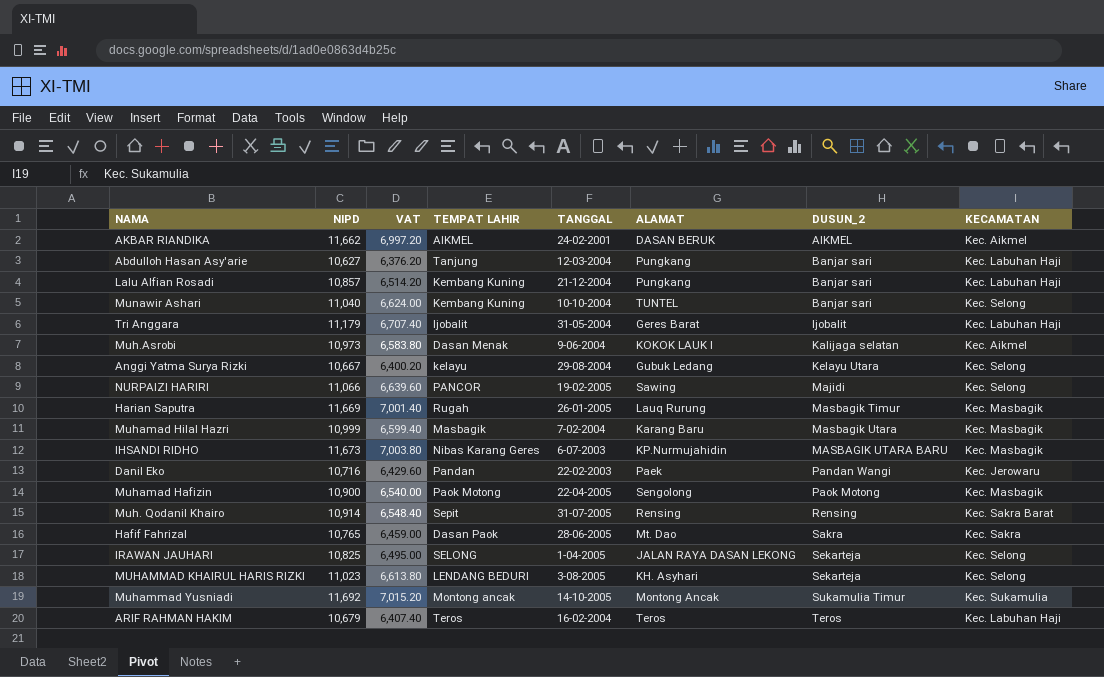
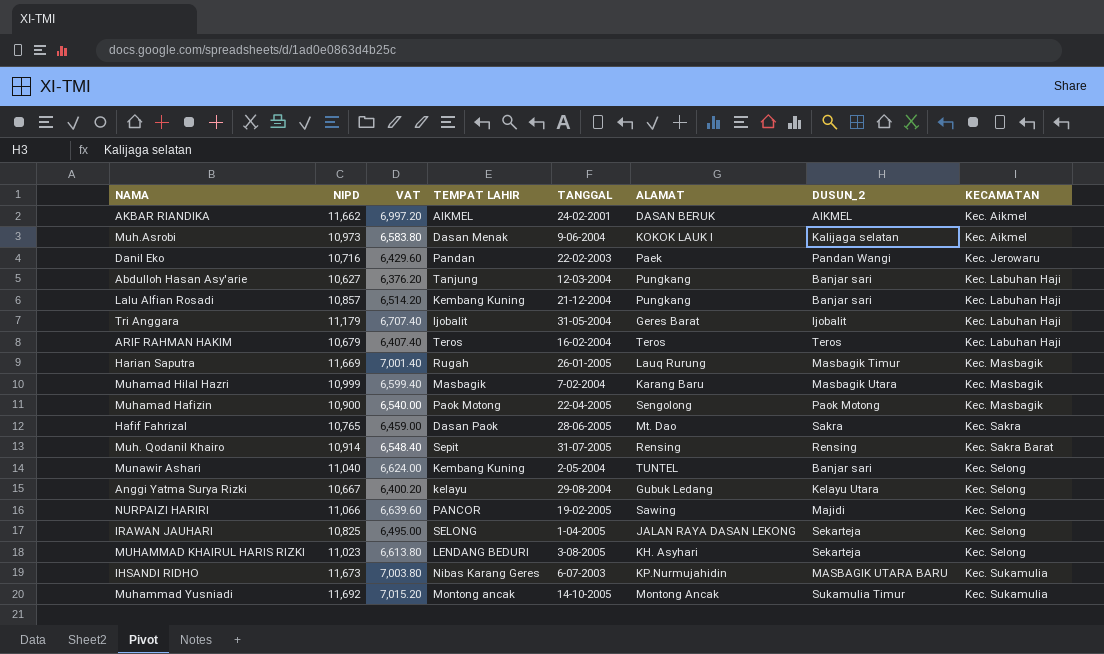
row order: DUSUN_2 ascending -> KECAMATAN ascending
Munawir Ashari | TANGGAL: 10-10-2004 -> 2-05-2004
IHSANDI RIDHO | KECAMATAN: Kec. Masbagik -> Kec. Sukamulia

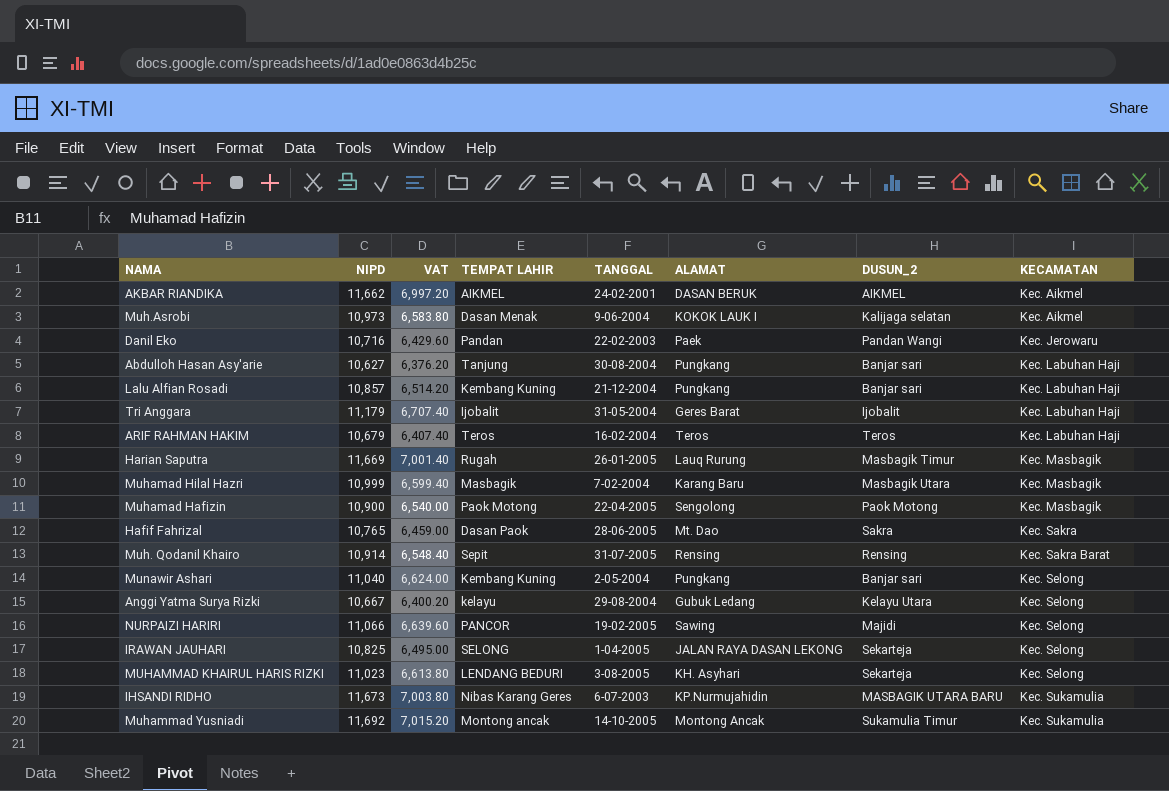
Abdulloh Hasan Asy'arie | TANGGAL: 12-03-2004 -> 30-08-2004
Munawir Ashari | ALAMAT: TUNTEL -> Pungkang

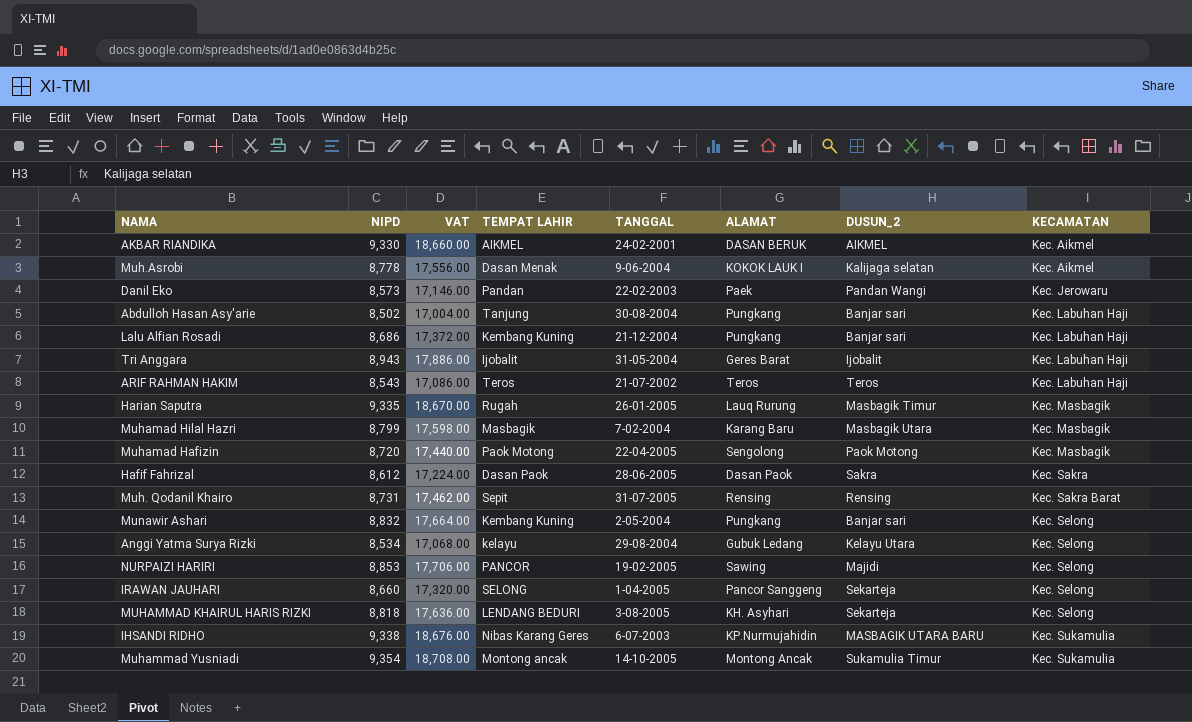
column VAT | formula: [NIPD] * 0.6 -> [NIPD] * 2
AKBAR RIANDIKA | NIPD: 11,662 -> 9,330
Muh.Asrobi | NIPD: 10,973 -> 8,778
Danil Eko | NIPD: 10,716 -> 8,573
Abdulloh Hasan Asy'arie | NIPD: 10,627 -> 8,502
Lalu Alfian Rosadi | NIPD: 10,857 -> 8,686
Tri Anggara | NIPD: 11,179 -> 8,943
ARIF RAHMAN HAKIM | NIPD: 10,679 -> 8,543
ARIF RAHMAN HAKIM | TANGGAL: 16-02-2004 -> 21-07-2002
Harian Saputra | NIPD: 11,669 -> 9,335
Muhamad Hilal Hazri | NIPD: 10,999 -> 8,799
Muhamad Hafizin | NIPD: 10,900 -> 8,720
Hafif Fahrizal | NIPD: 10,765 -> 8,612
Hafif Fahrizal | ALAMAT: Mt. Dao -> Dasan Paok
Muh. Qodanil Khairo | NIPD: 10,914 -> 8,731
Munawir Ashari | NIPD: 11,040 -> 8,832
Anggi Yatma Surya Rizki | NIPD: 10,667 -> 8,534
NURPAIZI HARIRI | NIPD: 11,066 -> 8,853
IRAWAN JAUHARI | NIPD: 10,825 -> 8,660
IRAWAN JAUHARI | ALAMAT: JALAN RAYA DASAN LEKONG -> Pancor Sanggeng
MUHAMMAD KHAIRUL HARIS RIZKI | NIPD: 11,023 -> 8,818
IHSANDI RIDHO | NIPD: 11,673 -> 9,338
Muhammad Yusniadi | NIPD: 11,692 -> 9,354

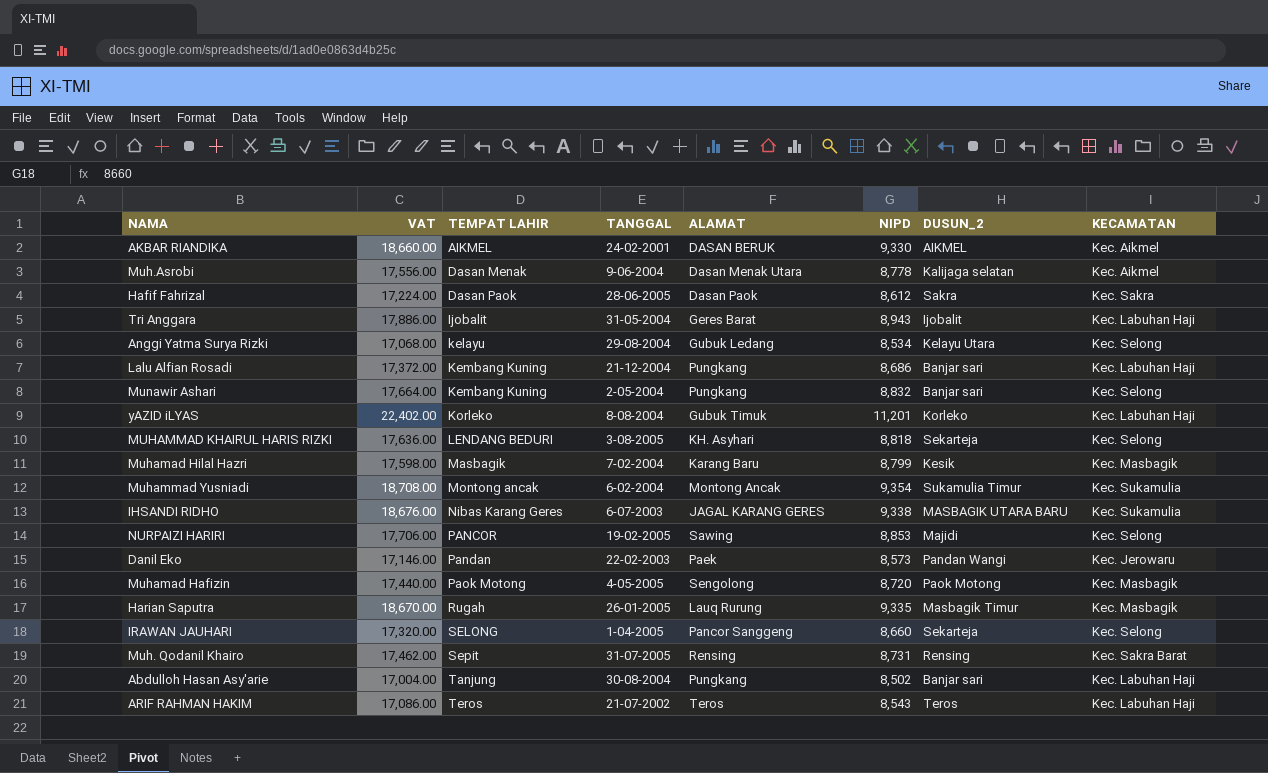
row order: KECAMATAN ascending -> TEMPAT LAHIR ascending
column NIPD | position: 2 -> 6
Muh.Asrobi | ALAMAT: KOKOK LAUK I -> Dasan Menak Utara
row yAZID iLYAS: none -> 22,402.00 | Korleko | 8-08-2004 | Gubuk Timuk | 11,201 | Korleko | Kec. Labuhan Haji
Muhamad Hilal Hazri | DUSUN_2: Masbagik Utara -> Kesik
Muhammad Yusniadi | TANGGAL: 14-10-2005 -> 6-02-2004
IHSANDI RIDHO | ALAMAT: KP.Nurmujahidin -> JAGAL KARANG GERES
Muhamad Hafizin | TANGGAL: 22-04-2005 -> 4-05-2005

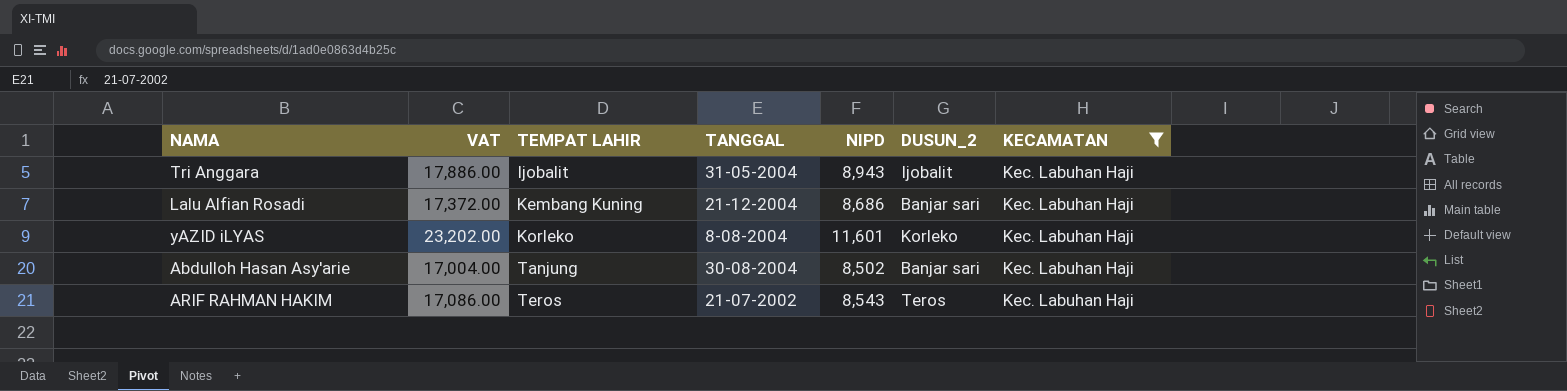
filter: none -> KECAMATAN = Kec. Labuhan Haji
column ALAMAT | position: 5 -> none
yAZID iLYAS | VAT: 22,402.00 -> 23,202.00
yAZID iLYAS | NIPD: 11,201 -> 11,601

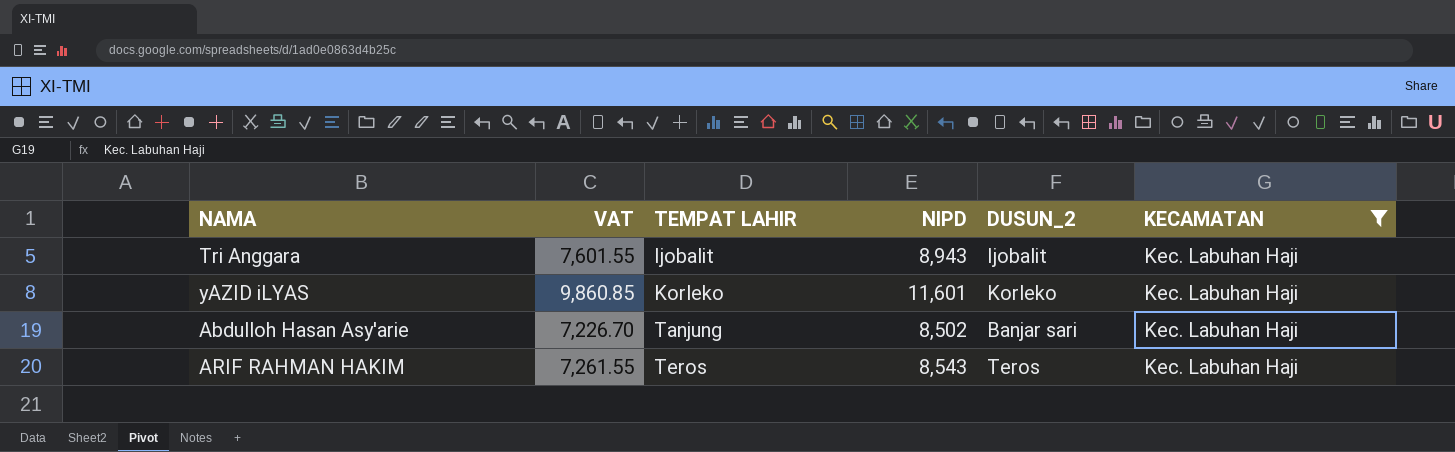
column TANGGAL | position: 4 -> none
column VAT | formula: [NIPD] * 2 -> [NIPD] * 0.85
row Lalu Alfian Rosadi: 17,372.00 | Kembang Kuning | 21-12-2004 | 8,686 | Banjar sari | Kec. Labuhan Haji -> none

